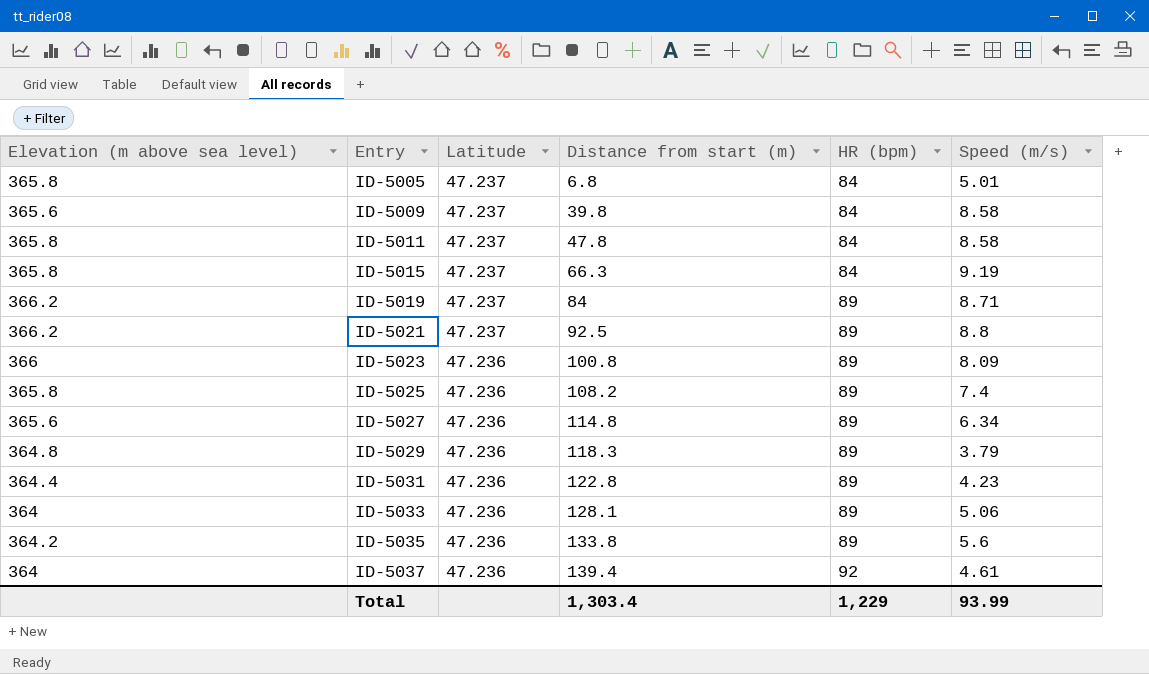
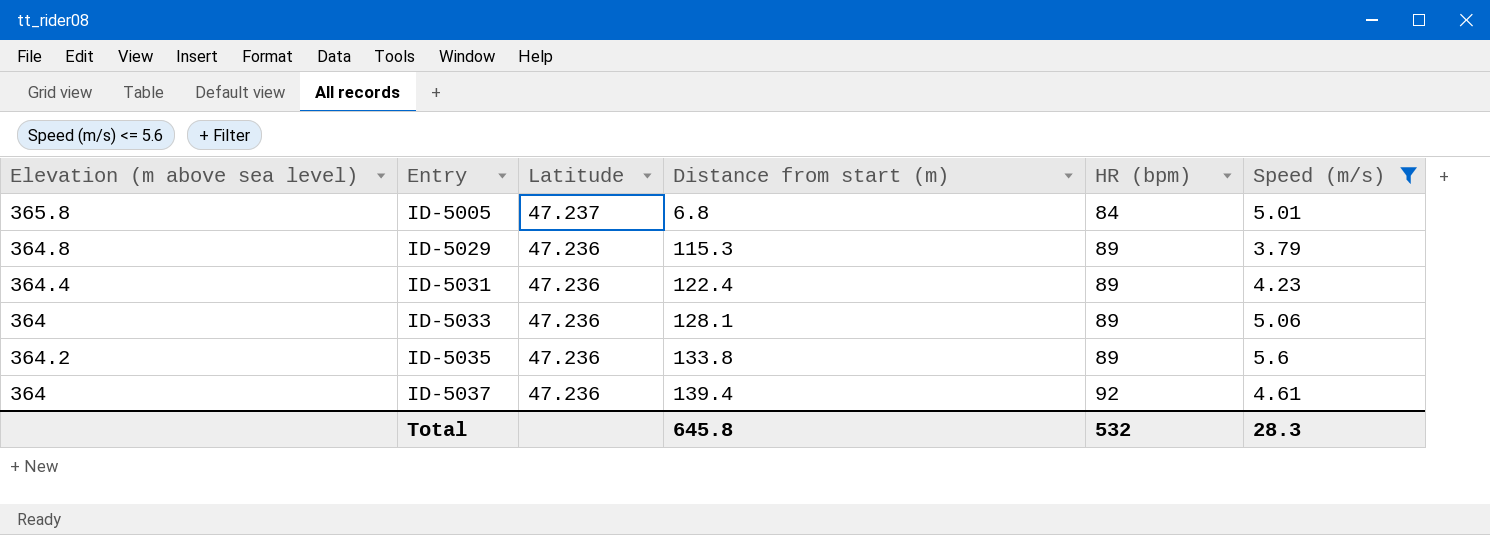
filter: none -> Speed (m/s) <= 5.6
ID-5029 | Distance from start (m): 118.3 -> 115.3
ID-5031 | Distance from start (m): 122.8 -> 122.4
Total | Distance from start (m): 1,303.4 -> 645.8
Total | HR (bpm): 1,229 -> 532
Total | Speed (m/s): 93.99 -> 28.3

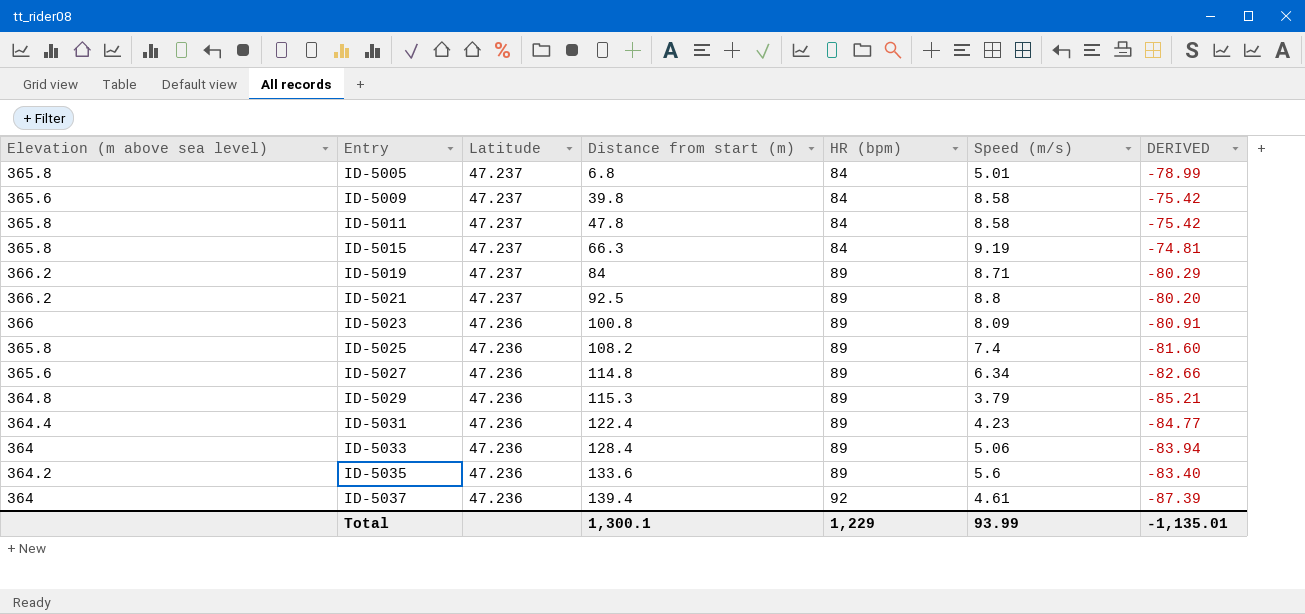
filter: Speed (m/s) <= 5.6 -> none
column DERIVED | formula: none -> [Speed (m/s)] - [HR (bpm)]
ID-5033 | Distance from start (m): 128.1 -> 128.4
ID-5035 | Distance from start (m): 133.8 -> 133.6
Total | Distance from start (m): 645.8 -> 1,300.1
Total | HR (bpm): 532 -> 1,229
Total | Speed (m/s): 28.3 -> 93.99

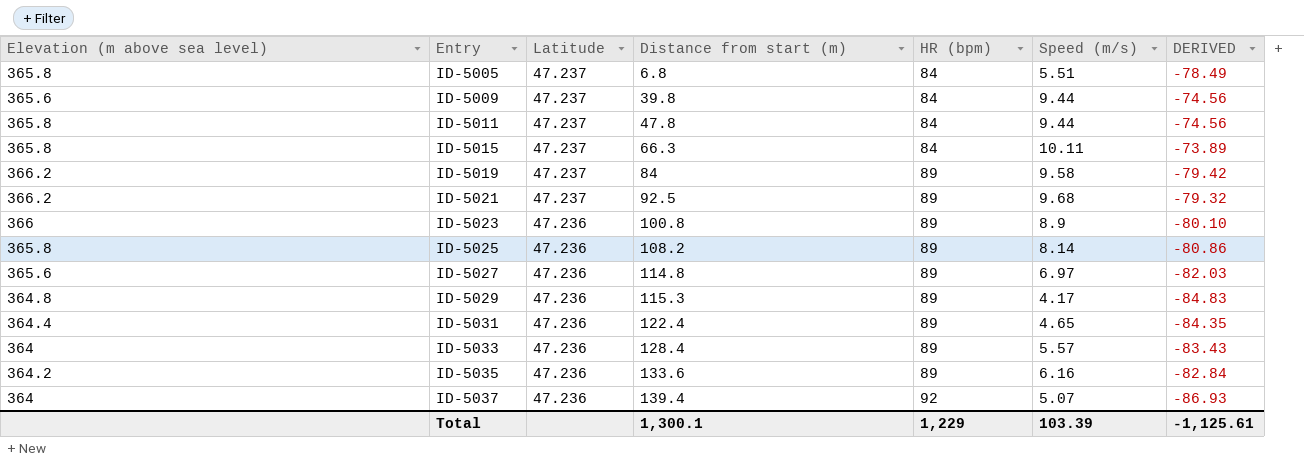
ID-5005 | Speed (m/s): 5.01 -> 5.51
ID-5005 | DERIVED: -78.99 -> -78.49
ID-5009 | Speed (m/s): 8.58 -> 9.44
ID-5009 | DERIVED: -75.42 -> -74.56
ID-5011 | Speed (m/s): 8.58 -> 9.44
ID-5011 | DERIVED: -75.42 -> -74.56
ID-5015 | Speed (m/s): 9.19 -> 10.11
ID-5015 | DERIVED: -74.81 -> -73.89
ID-5019 | Speed (m/s): 8.71 -> 9.58
ID-5019 | DERIVED: -80.29 -> -79.42
ID-5021 | Speed (m/s): 8.8 -> 9.68
ID-5021 | DERIVED: -80.20 -> -79.32
ID-5023 | Speed (m/s): 8.09 -> 8.9
ID-5023 | DERIVED: -80.91 -> -80.10
ID-5025 | Speed (m/s): 7.4 -> 8.14
ID-5025 | DERIVED: -81.60 -> -80.86
ID-5027 | Speed (m/s): 6.34 -> 6.97
ID-5027 | DERIVED: -82.66 -> -82.03
ID-5029 | Speed (m/s): 3.79 -> 4.17
ID-5029 | DERIVED: -85.21 -> -84.83
ID-5031 | Speed (m/s): 4.23 -> 4.65
ID-5031 | DERIVED: -84.77 -> -84.35
ID-5033 | Speed (m/s): 5.06 -> 5.57
ID-5033 | DERIVED: -83.94 -> -83.43
ID-5035 | Speed (m/s): 5.6 -> 6.16
ID-5035 | DERIVED: -83.40 -> -82.84
ID-5037 | Speed (m/s): 4.61 -> 5.07
ID-5037 | DERIVED: -87.39 -> -86.93
Total | Speed (m/s): 93.99 -> 103.39
Total | DERIVED: -1,135.01 -> -1,125.61

